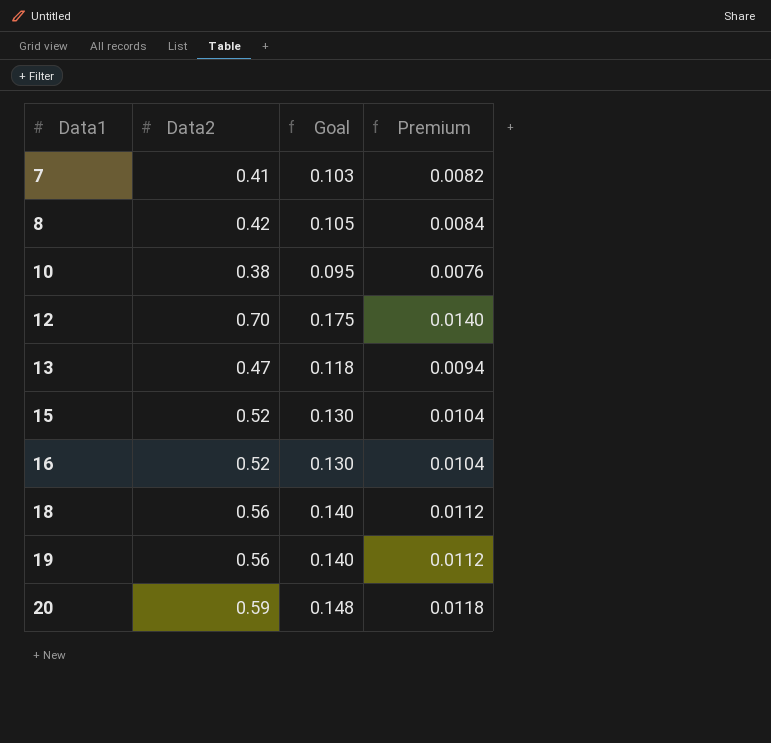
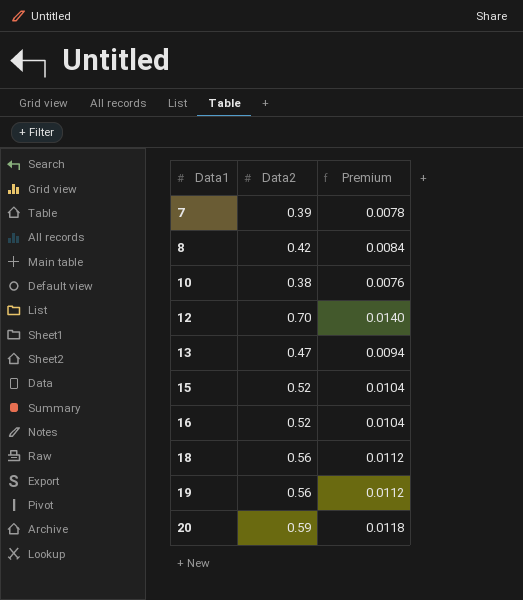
column Goal | formula: [Data2] * 0.25 -> none
7 | Data2: 0.41 -> 0.39
7 | Premium: 0.0082 -> 0.0078

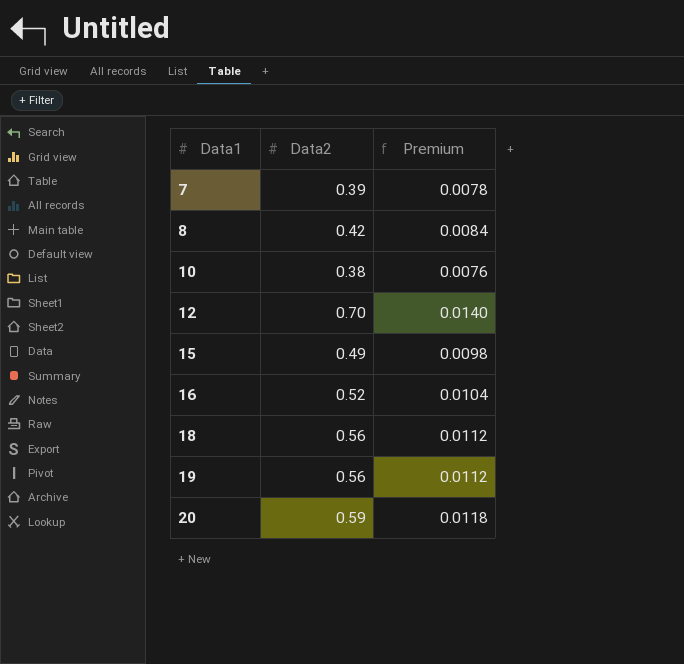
row 13: 0.47 | 0.0094 -> none
15 | Data2: 0.52 -> 0.49
15 | Premium: 0.0104 -> 0.0098

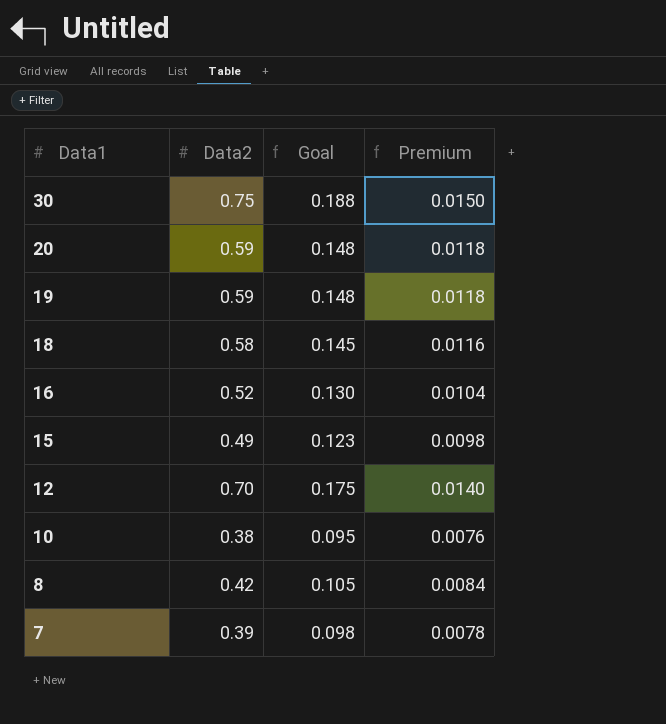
row order: Data1 ascending -> Data1 descending
column Goal | formula: none -> [Data2] * 0.25
row 30: none -> 0.75 | 0.188 | 0.0150
19 | Data2: 0.56 -> 0.59
19 | Premium: 0.0112 -> 0.0118
18 | Data2: 0.56 -> 0.58
18 | Premium: 0.0112 -> 0.0116

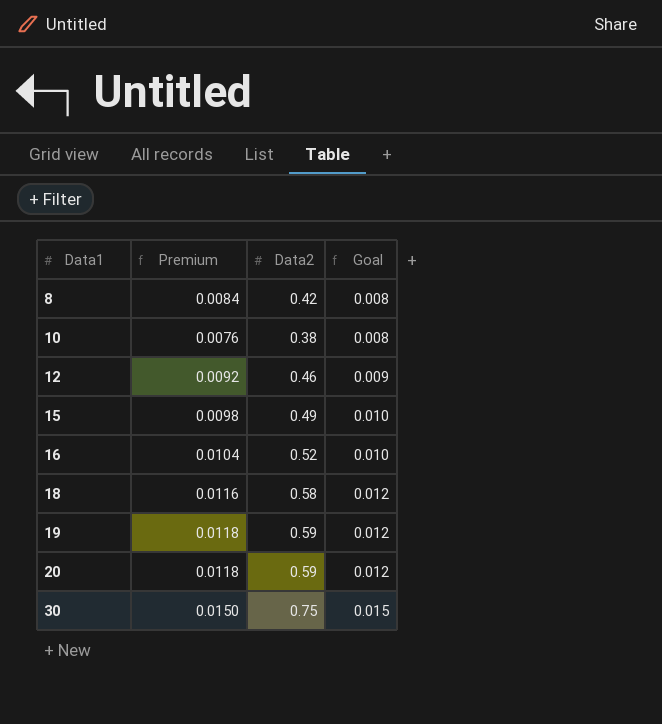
row order: Data1 descending -> Data1 ascending
column Premium | position: 4 -> 2
column Goal | formula: [Data2] * 0.25 -> [Data2] * 0.02
row 7: 0.39 | 0.098 | 0.0078 -> none
12 | Premium: 0.0140 -> 0.0092
12 | Data2: 0.70 -> 0.46

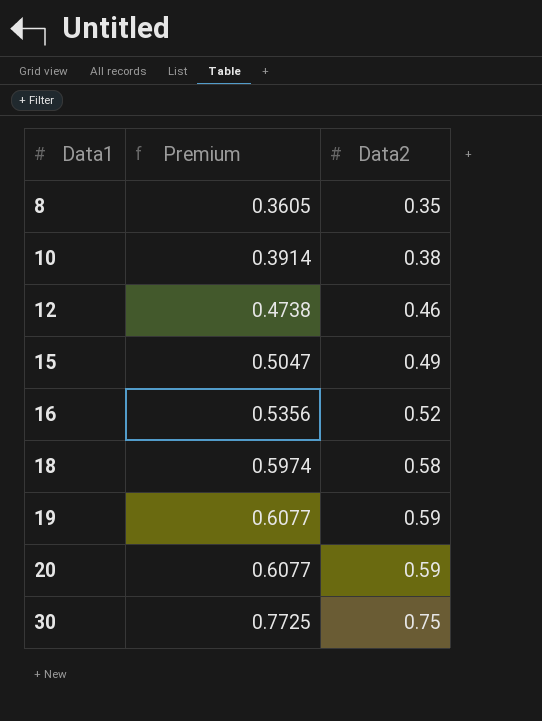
column Goal | formula: [Data2] * 0.02 -> none
column Premium | formula: [Data2] * 0.02 -> [Data2] * 1.03
8 | Data2: 0.42 -> 0.35

